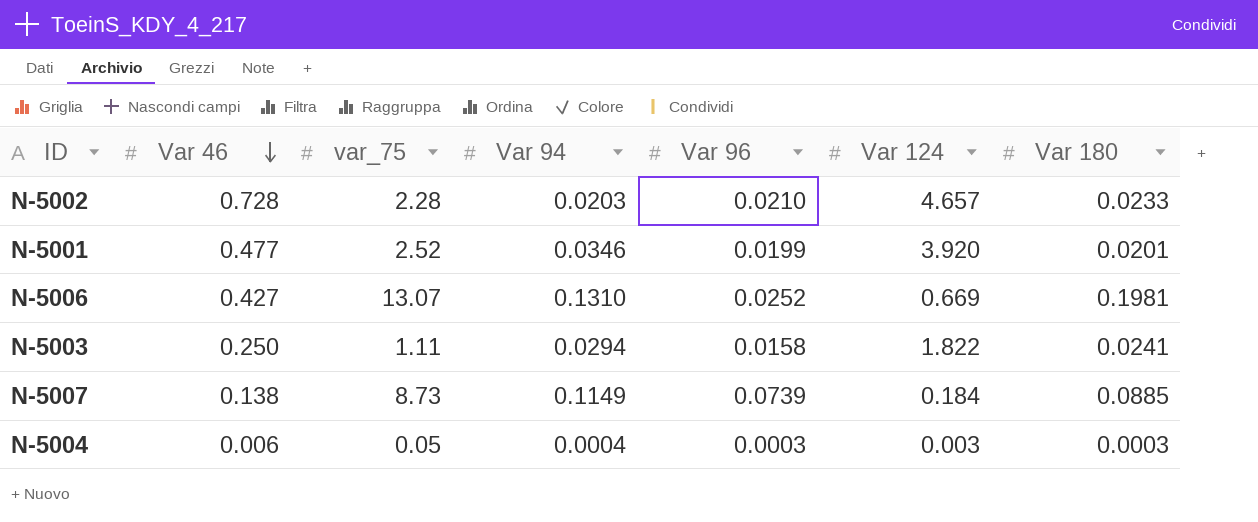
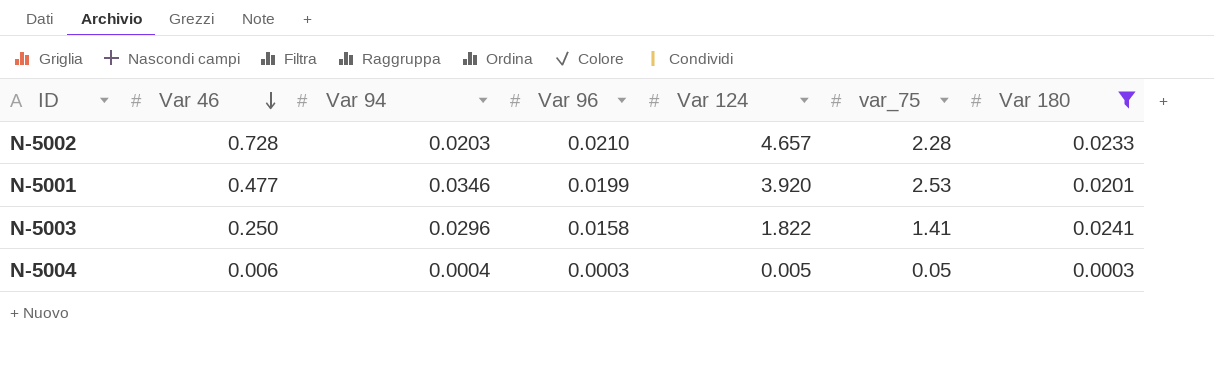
filter: none -> Var 180 <= 0.0241
column var_75 | position: 3 -> 6
N-5001 | var_75: 2.52 -> 2.53
N-5003 | Var 94: 0.0294 -> 0.0296
N-5003 | var_75: 1.11 -> 1.41
N-5004 | Var 124: 0.003 -> 0.005

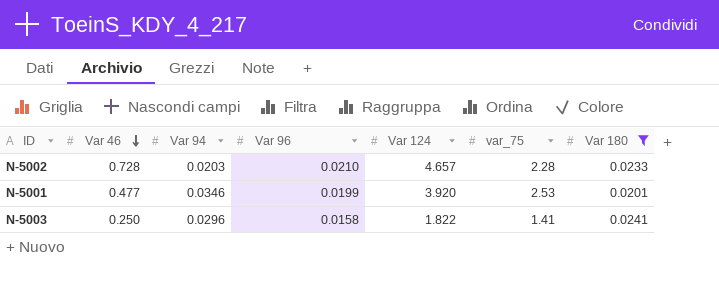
row N-5004: 0.006 | 0.0004 | 0.0003 | 0.005 | 0.05 | 0.0003 -> none

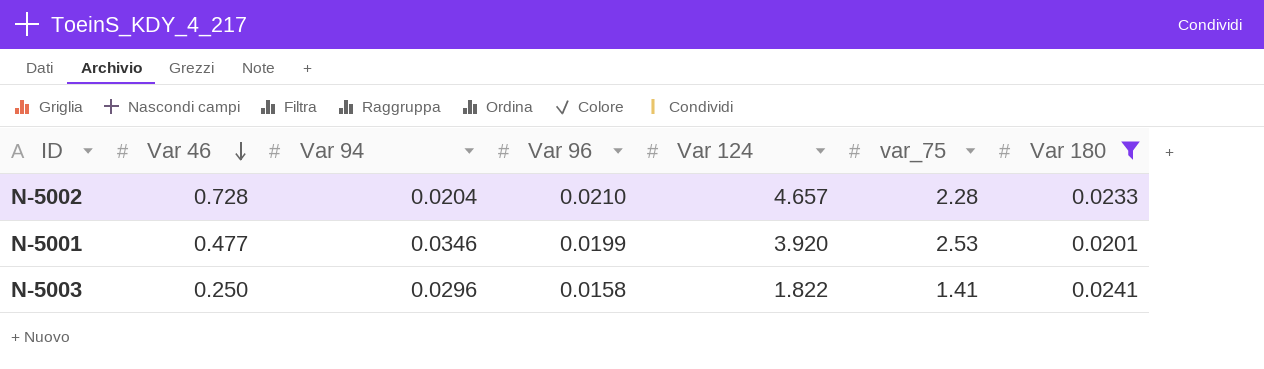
N-5002 | Var 94: 0.0203 -> 0.0204

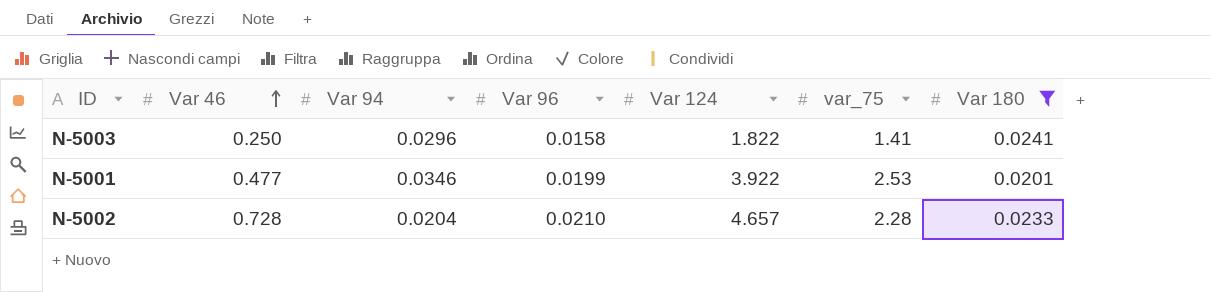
row order: Var 46 descending -> Var 46 ascending
N-5001 | Var 124: 3.920 -> 3.922

